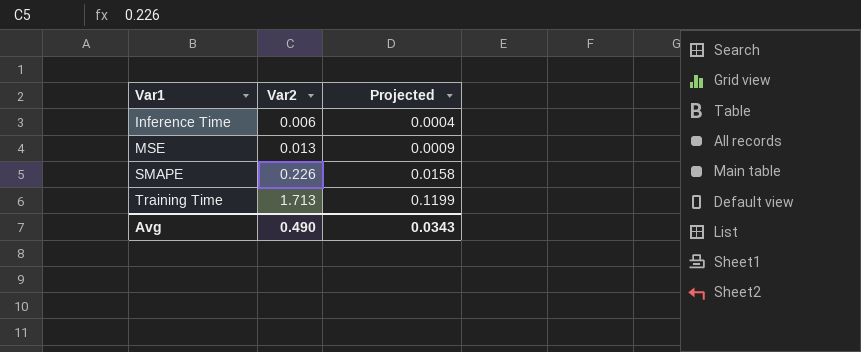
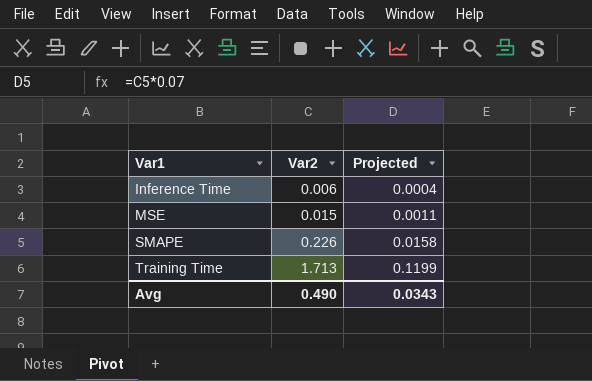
MSE | Var2: 0.013 -> 0.015
MSE | Projected: 0.0009 -> 0.0011

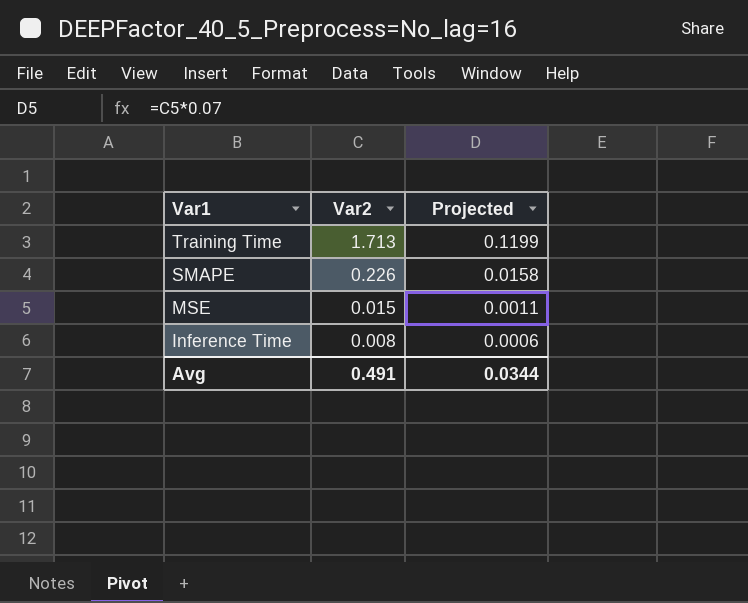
row order: Var1 ascending -> Var1 descending
Inference Time | Var2: 0.006 -> 0.008
Inference Time | Projected: 0.0004 -> 0.0006
Avg | Var2: 0.490 -> 0.491
Avg | Projected: 0.0343 -> 0.0344

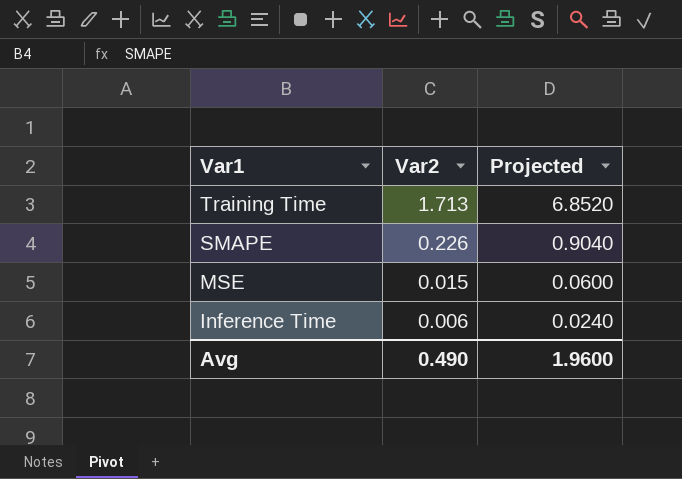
column Projected | formula: [Var2] * 0.07 -> [Var2] * 4
Inference Time | Var2: 0.008 -> 0.006
Avg | Var2: 0.491 -> 0.490
Avg | Projected: 0.0344 -> 1.9600

